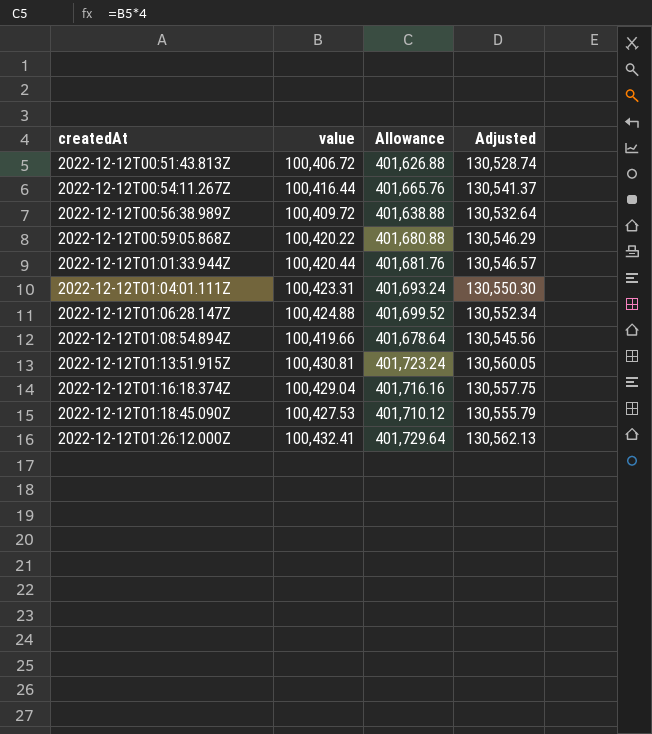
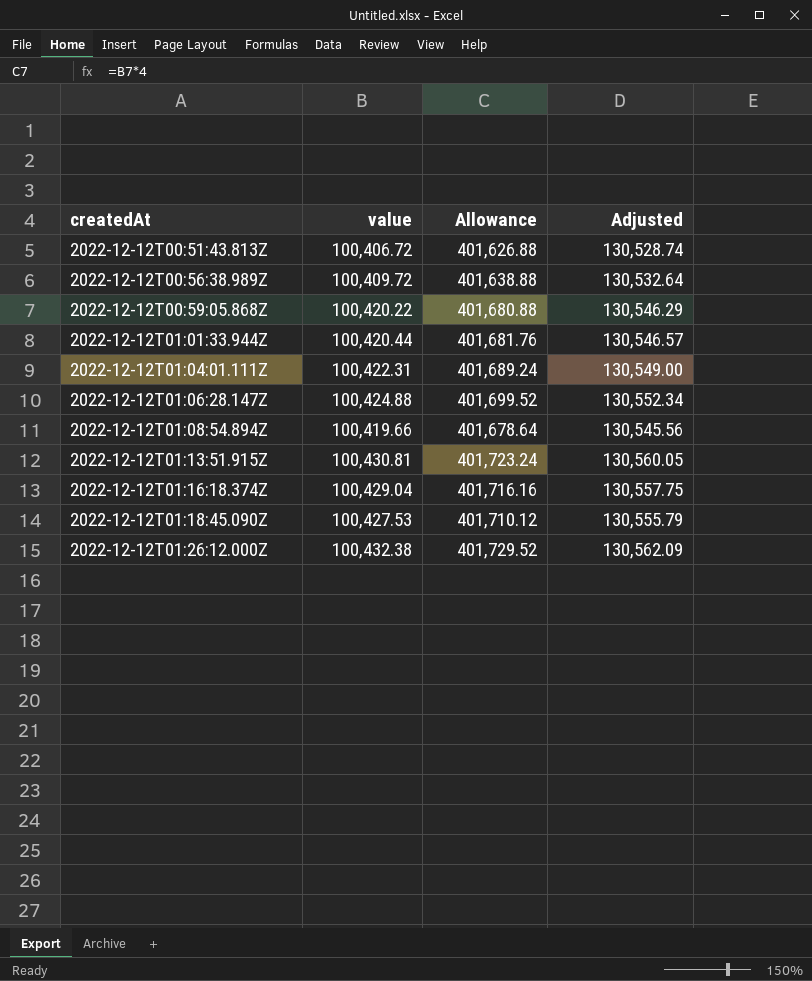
row 2022-12-12T00:54:11.267Z: 100,416.44 | 401,665.76 | 130,541.37 -> none
2022-12-12T01:04:01.111Z | value: 100,423.31 -> 100,422.31
2022-12-12T01:04:01.111Z | Allowance: 401,693.24 -> 401,689.24
2022-12-12T01:04:01.111Z | Adjusted: 130,550.30 -> 130,549.00
2022-12-12T01:26:12.000Z | value: 100,432.41 -> 100,432.38
2022-12-12T01:26:12.000Z | Allowance: 401,729.64 -> 401,729.52
2022-12-12T01:26:12.000Z | Adjusted: 130,562.13 -> 130,562.09

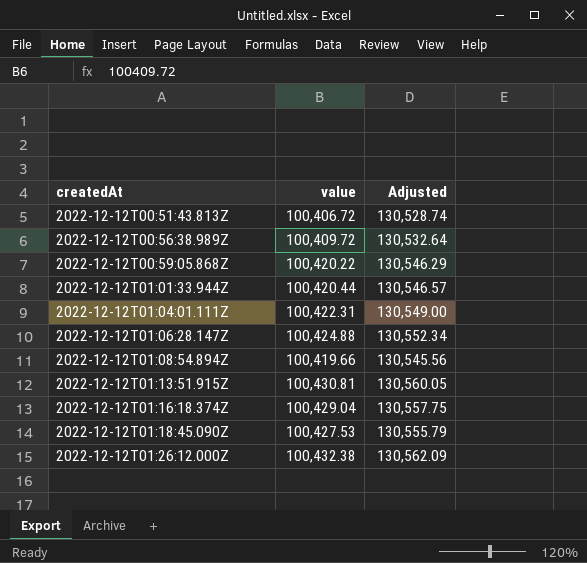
column Allowance | formula: [value] * 4 -> none

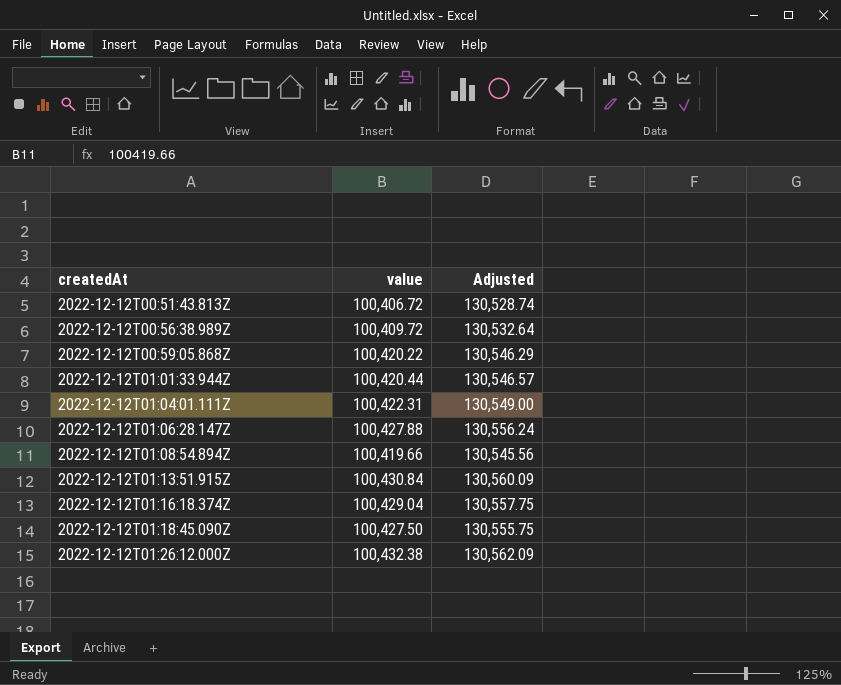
2022-12-12T01:06:28.147Z | value: 100,424.88 -> 100,427.88
2022-12-12T01:06:28.147Z | Adjusted: 130,552.34 -> 130,556.24
2022-12-12T01:13:51.915Z | value: 100,430.81 -> 100,430.84
2022-12-12T01:13:51.915Z | Adjusted: 130,560.05 -> 130,560.09
2022-12-12T01:18:45.090Z | value: 100,427.53 -> 100,427.50
2022-12-12T01:18:45.090Z | Adjusted: 130,555.79 -> 130,555.75

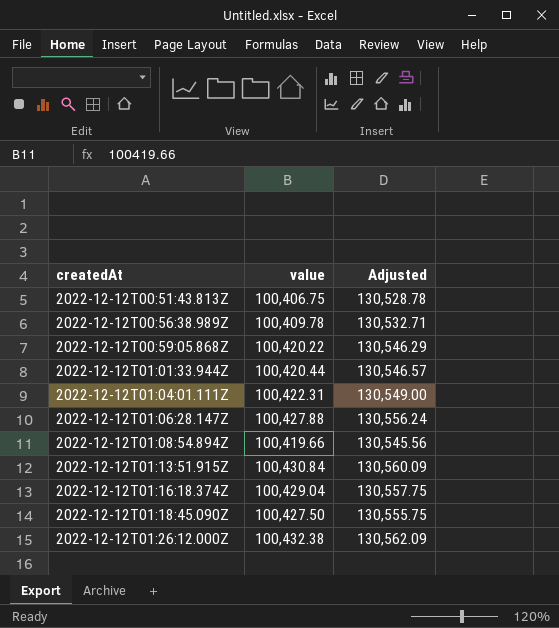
2022-12-12T00:51:43.813Z | value: 100,406.72 -> 100,406.75
2022-12-12T00:51:43.813Z | Adjusted: 130,528.74 -> 130,528.78
2022-12-12T00:56:38.989Z | value: 100,409.72 -> 100,409.78
2022-12-12T00:56:38.989Z | Adjusted: 130,532.64 -> 130,532.71

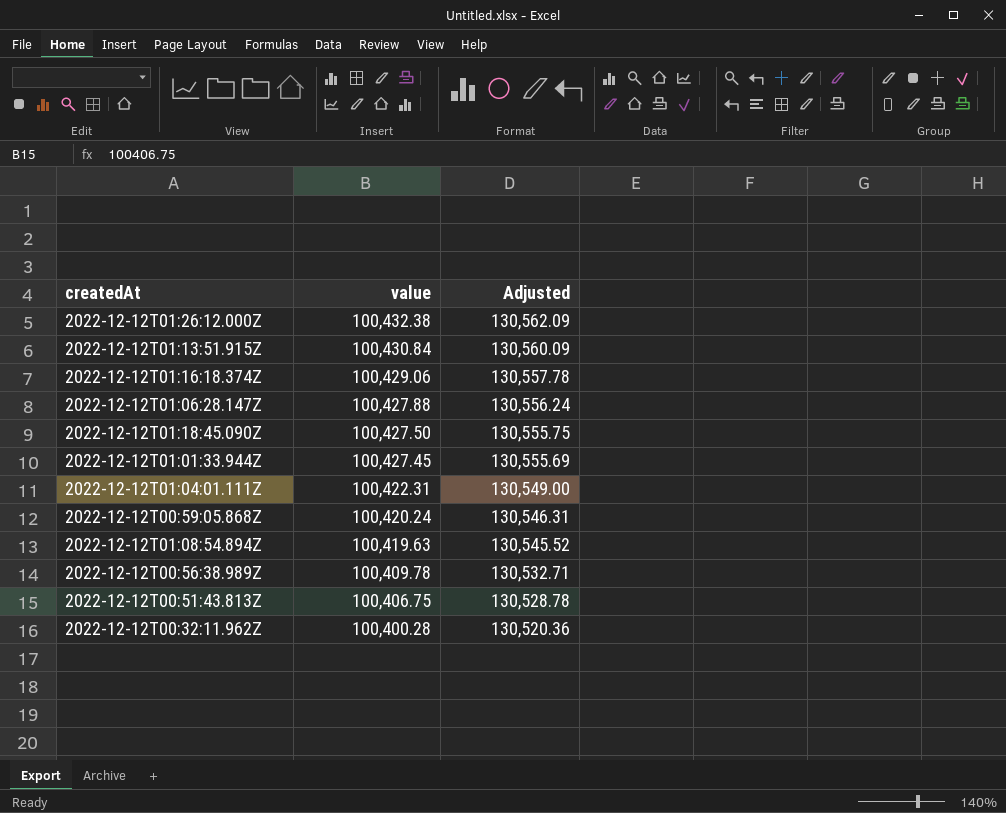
row order: createdAt ascending -> value descending
2022-12-12T01:16:18.374Z | value: 100,429.04 -> 100,429.06
2022-12-12T01:16:18.374Z | Adjusted: 130,557.75 -> 130,557.78
2022-12-12T01:01:33.944Z | value: 100,420.44 -> 100,427.45
2022-12-12T01:01:33.944Z | Adjusted: 130,546.57 -> 130,555.69
2022-12-12T00:59:05.868Z | value: 100,420.22 -> 100,420.24
2022-12-12T00:59:05.868Z | Adjusted: 130,546.29 -> 130,546.31
2022-12-12T01:08:54.894Z | value: 100,419.66 -> 100,419.63
2022-12-12T01:08:54.894Z | Adjusted: 130,545.56 -> 130,545.52
row 2022-12-12T00:32:11.962Z: none -> 100,400.28 | 130,520.36

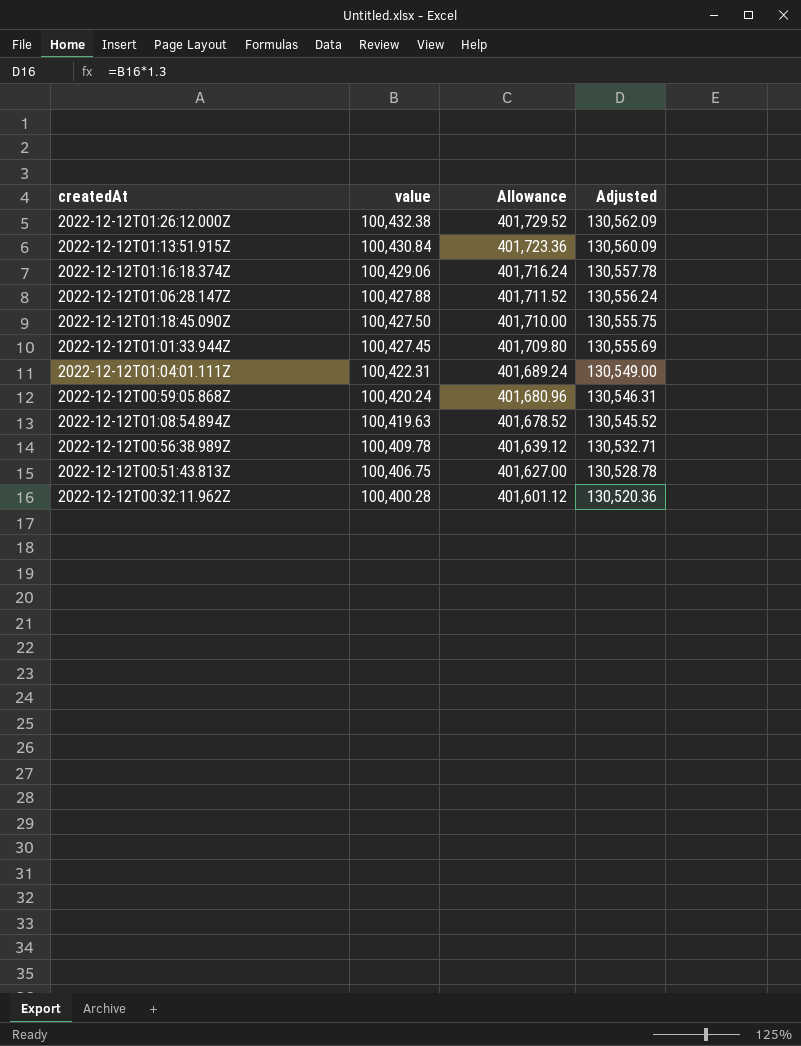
column Allowance | formula: none -> [value] * 4

